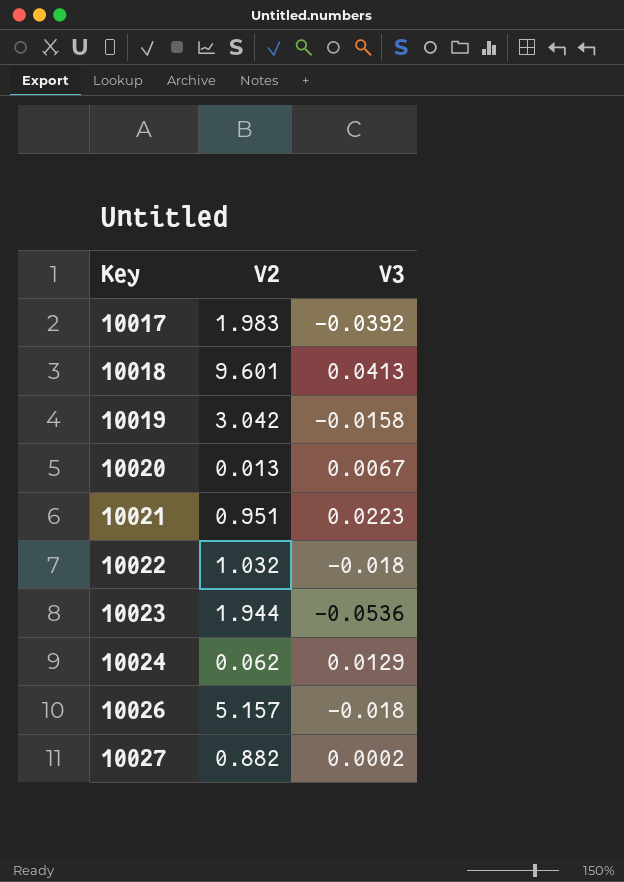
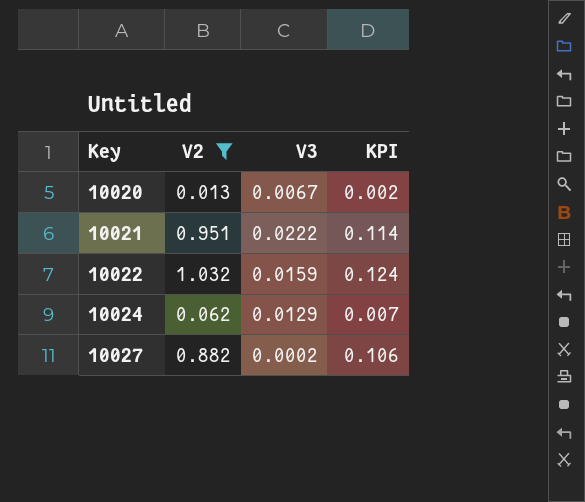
filter: none -> V2 <= 1.032
column KPI | formula: none -> [V2] * 0.12
10021 | V3: 0.0223 -> 0.0222
10022 | V3: -0.018 -> 0.0159

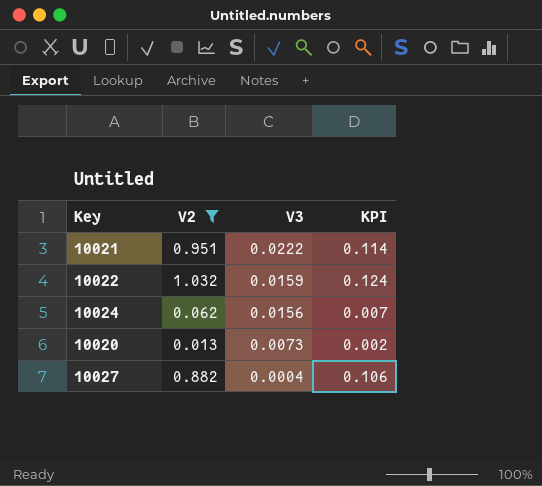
row order: Key ascending -> V3 descending
10024 | V3: 0.0129 -> 0.0156
10020 | V3: 0.0067 -> 0.0073
10027 | V3: 0.0002 -> 0.0004

